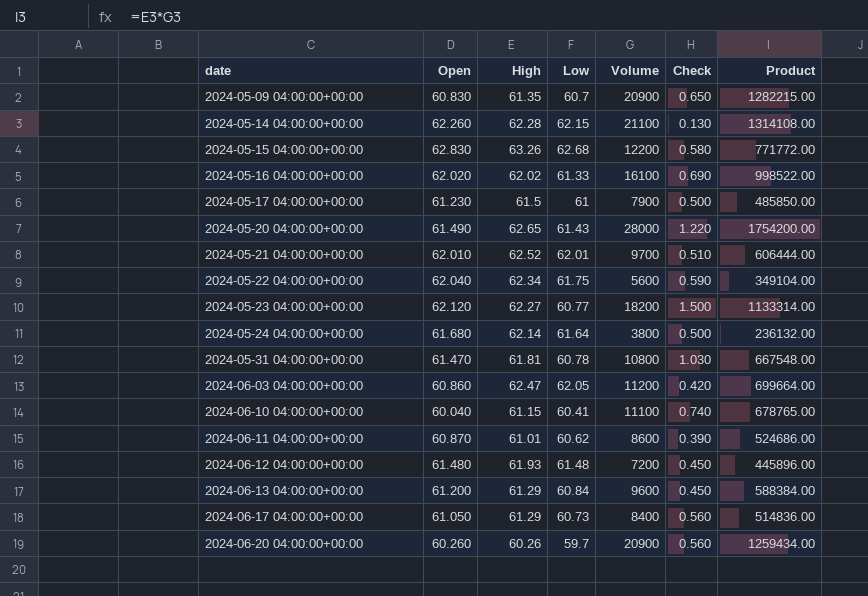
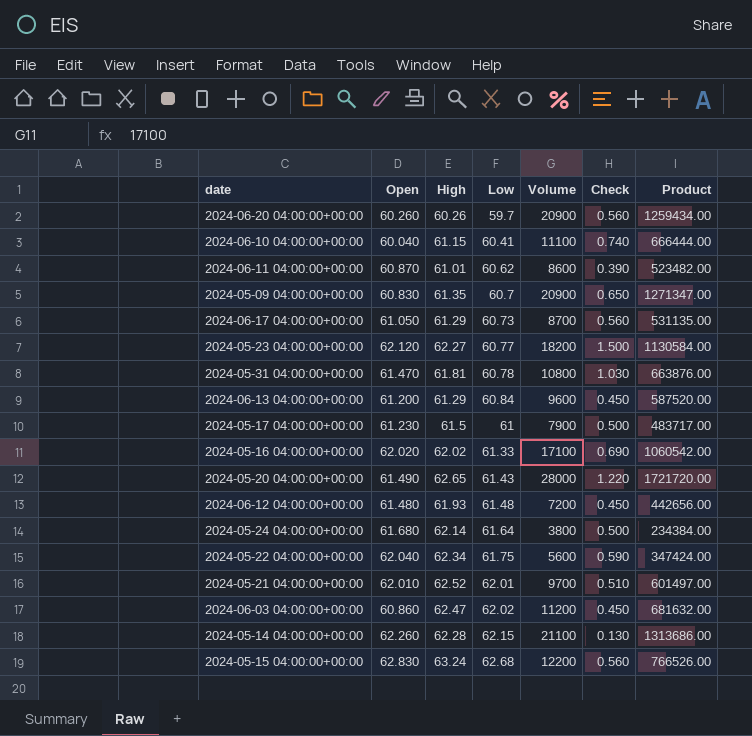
row order: date ascending -> Low ascending
column Product | formula: [High] * [Volume] -> [Open] * [Volume]
2024-06-17 04:00:00+00:00 | Volume: 8400 -> 8700
2024-05-16 04:00:00+00:00 | Volume: 16100 -> 17100
2024-06-03 04:00:00+00:00 | Low: 62.05 -> 62.02
2024-06-03 04:00:00+00:00 | Check: 0.420 -> 0.450
2024-05-15 04:00:00+00:00 | High: 63.26 -> 63.24
2024-05-15 04:00:00+00:00 | Check: 0.580 -> 0.560

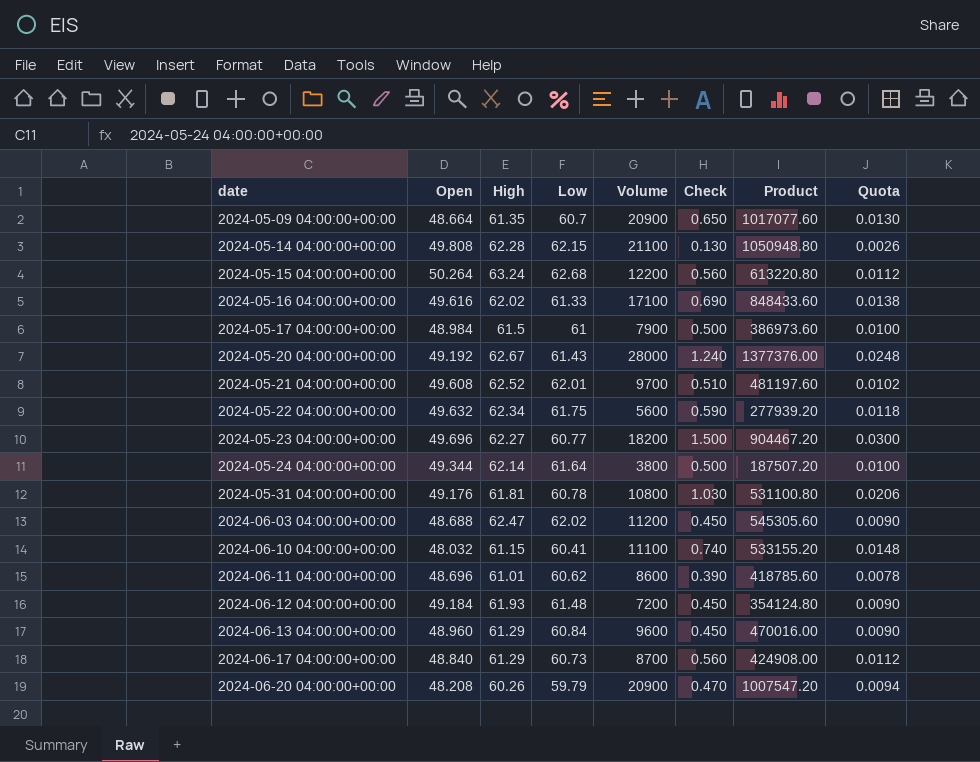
row order: Low ascending -> date ascending
column Quota | formula: none -> [Check] * 0.02
2024-05-09 04:00:00+00:00 | Open: 60.830 -> 48.664
2024-05-09 04:00:00+00:00 | Product: 1271347.00 -> 1017077.60
2024-05-14 04:00:00+00:00 | Open: 62.260 -> 49.808
2024-05-14 04:00:00+00:00 | Product: 1313686.00 -> 1050948.80
2024-05-15 04:00:00+00:00 | Open: 62.830 -> 50.264
2024-05-15 04:00:00+00:00 | Product: 766526.00 -> 613220.80
2024-05-16 04:00:00+00:00 | Open: 62.020 -> 49.616
2024-05-16 04:00:00+00:00 | Product: 1060542.00 -> 848433.60
2024-05-17 04:00:00+00:00 | Open: 61.230 -> 48.984
2024-05-17 04:00:00+00:00 | Product: 483717.00 -> 386973.60
2024-05-20 04:00:00+00:00 | Open: 61.490 -> 49.192
2024-05-20 04:00:00+00:00 | High: 62.65 -> 62.67
2024-05-20 04:00:00+00:00 | Check: 1.220 -> 1.240
2024-05-20 04:00:00+00:00 | Product: 1721720.00 -> 1377376.00
2024-05-21 04:00:00+00:00 | Open: 62.010 -> 49.608
2024-05-21 04:00:00+00:00 | Product: 601497.00 -> 481197.60
2024-05-22 04:00:00+00:00 | Open: 62.040 -> 49.632
2024-05-22 04:00:00+00:00 | Product: 347424.00 -> 277939.20
2024-05-23 04:00:00+00:00 | Open: 62.120 -> 49.696
2024-05-23 04:00:00+00:00 | Product: 1130584.00 -> 904467.20
2024-05-24 04:00:00+00:00 | Open: 61.680 -> 49.344
2024-05-24 04:00:00+00:00 | Product: 234384.00 -> 187507.20
2024-05-31 04:00:00+00:00 | Open: 61.470 -> 49.176
2024-05-31 04:00:00+00:00 | Product: 663876.00 -> 531100.80
2024-06-03 04:00:00+00:00 | Open: 60.860 -> 48.688
2024-06-03 04:00:00+00:00 | Product: 681632.00 -> 545305.60
2024-06-10 04:00:00+00:00 | Open: 60.040 -> 48.032
2024-06-10 04:00:00+00:00 | Product: 666444.00 -> 533155.20
2024-06-11 04:00:00+00:00 | Open: 60.870 -> 48.696
2024-06-11 04:00:00+00:00 | Product: 523482.00 -> 418785.60
2024-06-12 04:00:00+00:00 | Open: 61.480 -> 49.184
2024-06-12 04:00:00+00:00 | Product: 442656.00 -> 354124.80
2024-06-13 04:00:00+00:00 | Open: 61.200 -> 48.960
2024-06-13 04:00:00+00:00 | Product: 587520.00 -> 470016.00
2024-06-17 04:00:00+00:00 | Open: 61.050 -> 48.840
2024-06-17 04:00:00+00:00 | Product: 531135.00 -> 424908.00
2024-06-20 04:00:00+00:00 | Open: 60.260 -> 48.208
2024-06-20 04:00:00+00:00 | Low: 59.7 -> 59.79
2024-06-20 04:00:00+00:00 | Check: 0.560 -> 0.470
2024-06-20 04:00:00+00:00 | Product: 1259434.00 -> 1007547.20

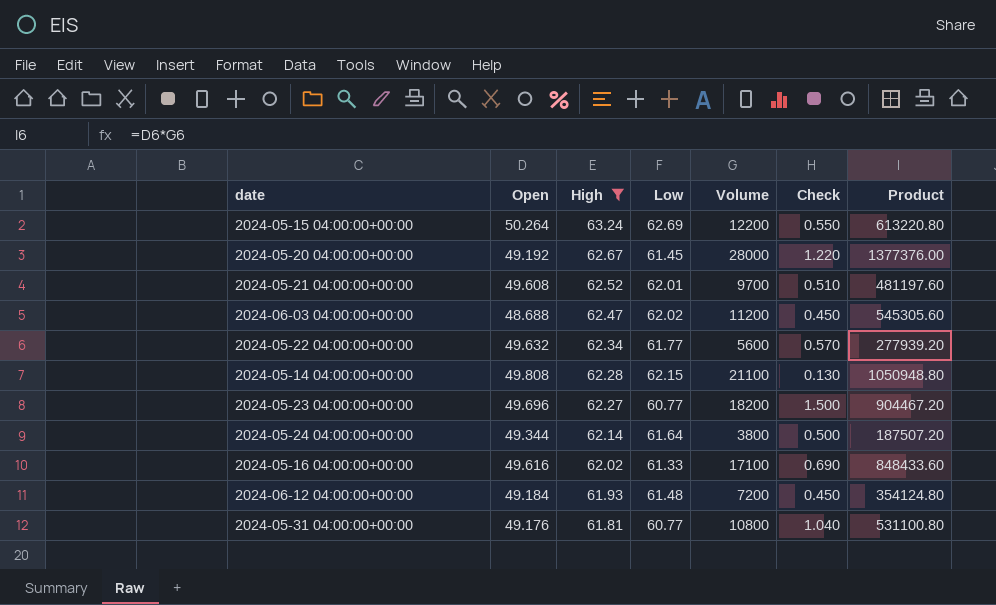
filter: none -> High >= 61.81
row order: date ascending -> High descending
column Quota | formula: [Check] * 0.02 -> none
2024-05-15 04:00:00+00:00 | Low: 62.68 -> 62.69
2024-05-15 04:00:00+00:00 | Check: 0.560 -> 0.550
2024-05-20 04:00:00+00:00 | Low: 61.43 -> 61.45
2024-05-20 04:00:00+00:00 | Check: 1.240 -> 1.220
2024-05-22 04:00:00+00:00 | Low: 61.75 -> 61.77
2024-05-22 04:00:00+00:00 | Check: 0.590 -> 0.570
2024-05-31 04:00:00+00:00 | Low: 60.78 -> 60.77
2024-05-31 04:00:00+00:00 | Check: 1.030 -> 1.040

